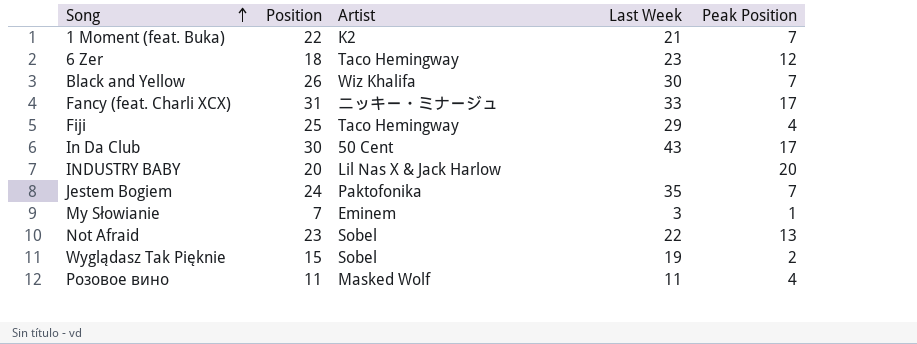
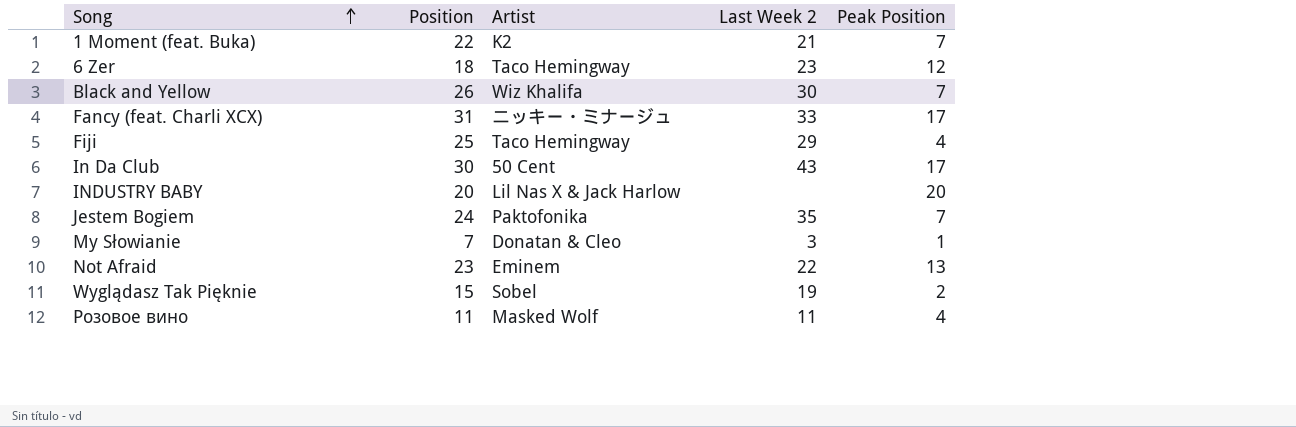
column name: Last Week -> Last Week 2
My Słowianie | Artist: Eminem -> Donatan & Cleo
Not Afraid | Artist: Sobel -> Eminem

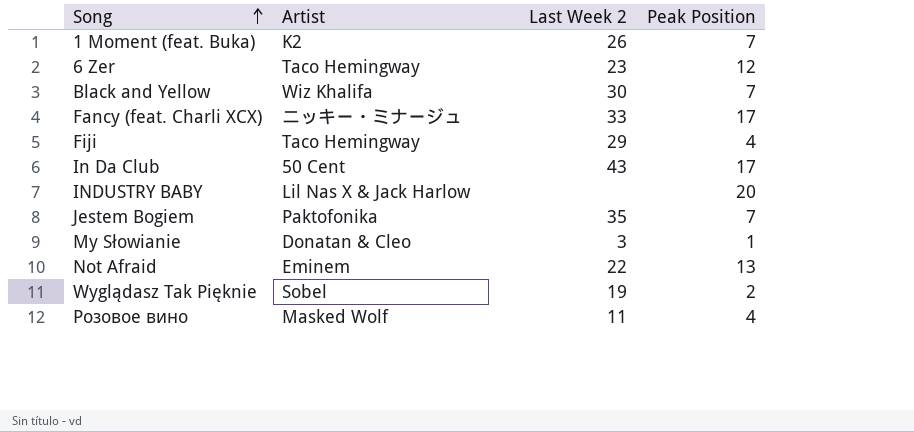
column Position | position: 2 -> none
1 Moment (feat. Buka) | Last Week 2: 21 -> 26

